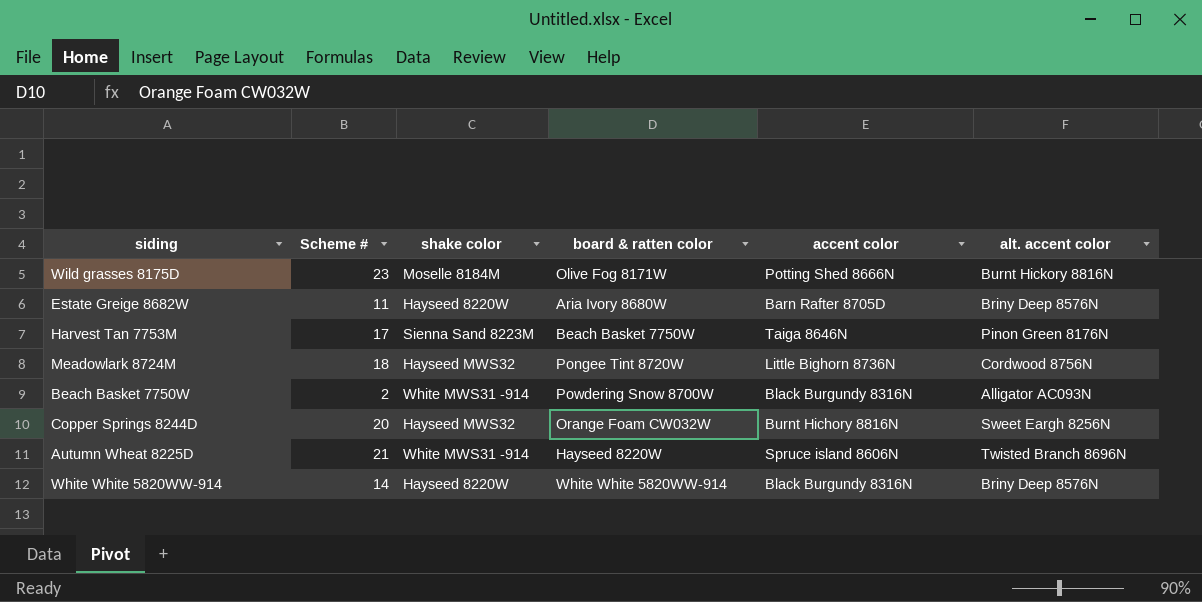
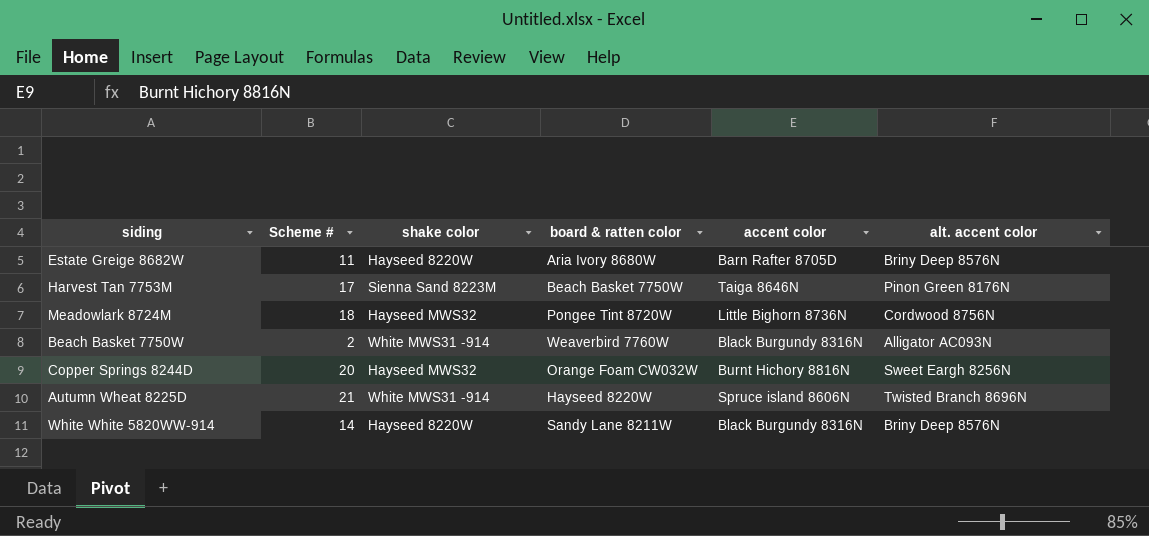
row Wild grasses 8175D: 23 | Moselle 8184M | Olive Fog 8171W | Potting Shed 8666N | Burnt Hickory 8816N -> none
Beach Basket 7750W | board & ratten color: Powdering Snow 8700W -> Weaverbird 7760W
White White 5820WW-914 | board & ratten color: White White 5820WW-914 -> Sandy Lane 8211W

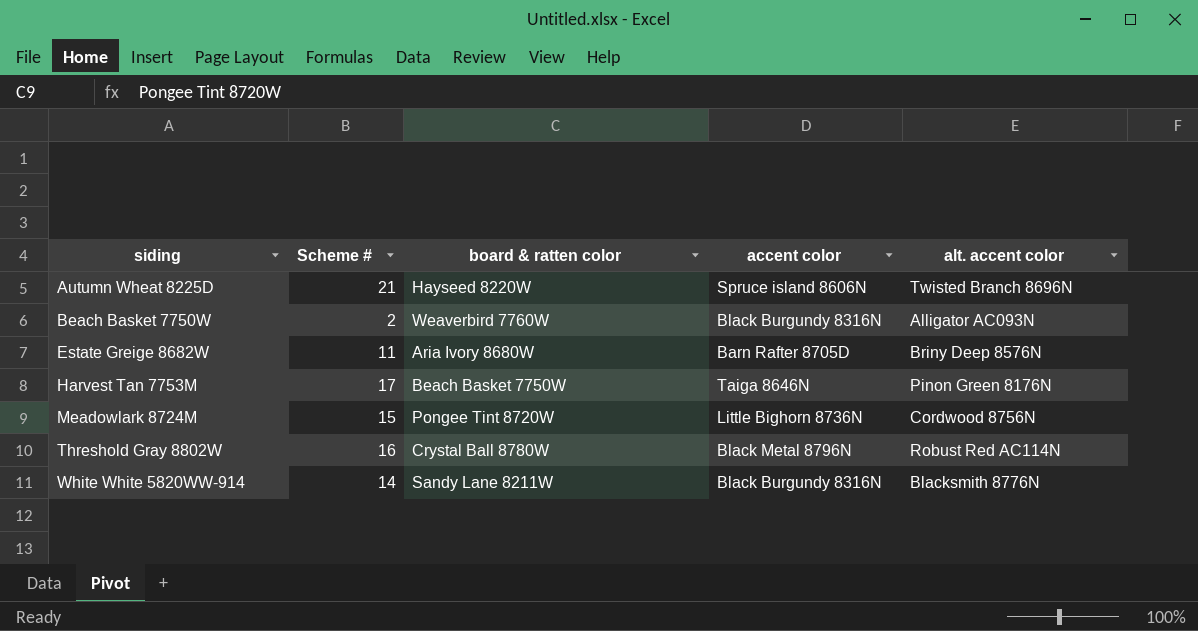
row order: none -> siding ascending
column shake color | position: 3 -> none
row Copper Springs 8244D: 20 | Hayseed MWS32 | Orange Foam CW032W | Burnt Hichory 8816N | Sweet Eargh 8256N -> none
Meadowlark 8724M | Scheme #: 18 -> 15
row Threshold Gray 8802W: none -> 16 | Crystal Ball 8780W | Black Metal 8796N | Robust Red AC114N
White White 5820WW-914 | alt. accent color: Briny Deep 8576N -> Blacksmith 8776N

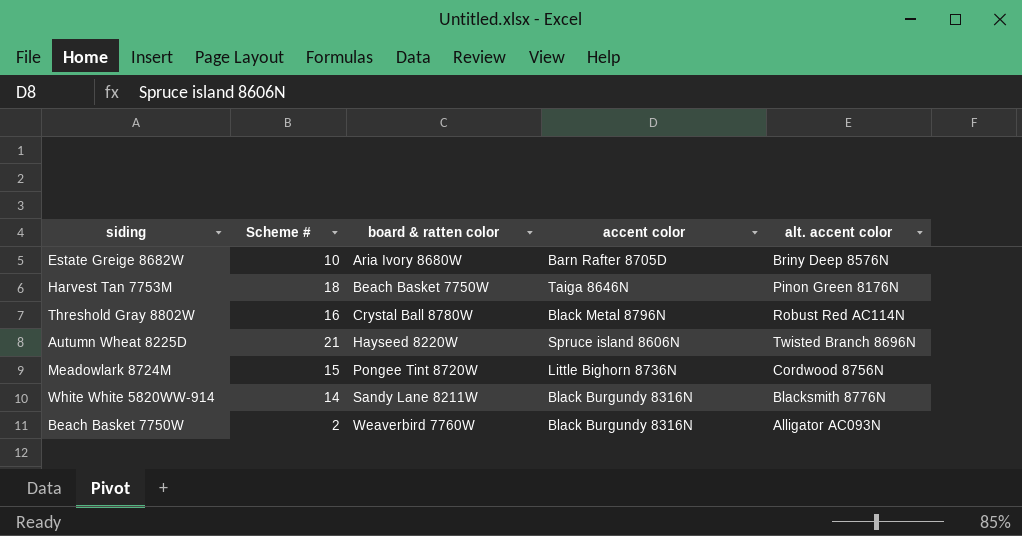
row order: siding ascending -> board & ratten color ascending
Estate Greige 8682W | Scheme #: 11 -> 10
Harvest Tan 7753M | Scheme #: 17 -> 18

